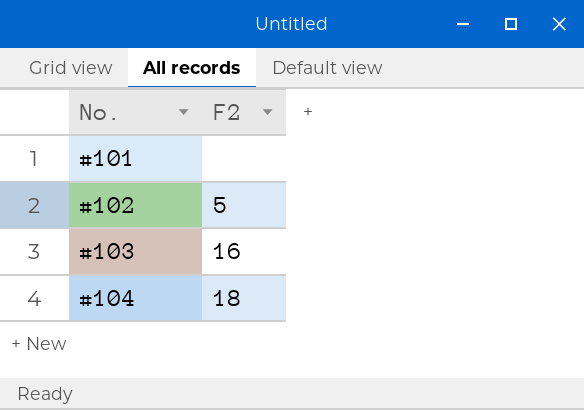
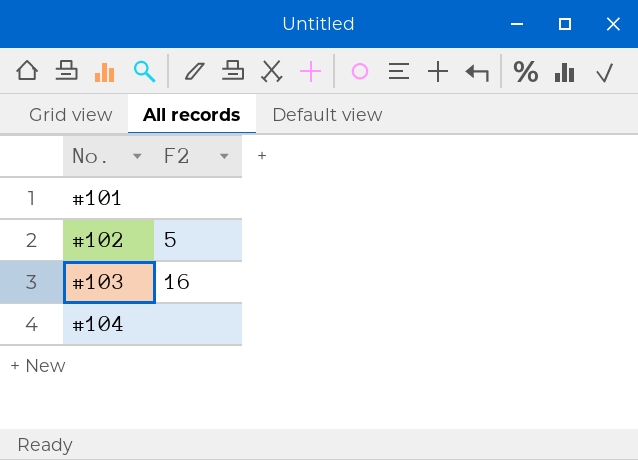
#104 | F2: 18 -> none

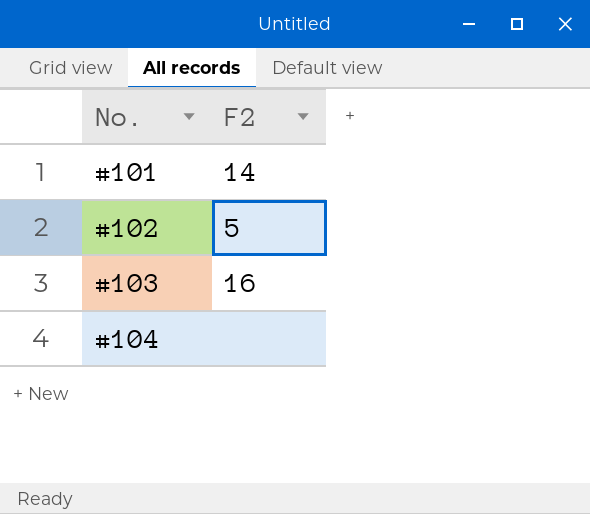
#101 | F2: none -> 14

